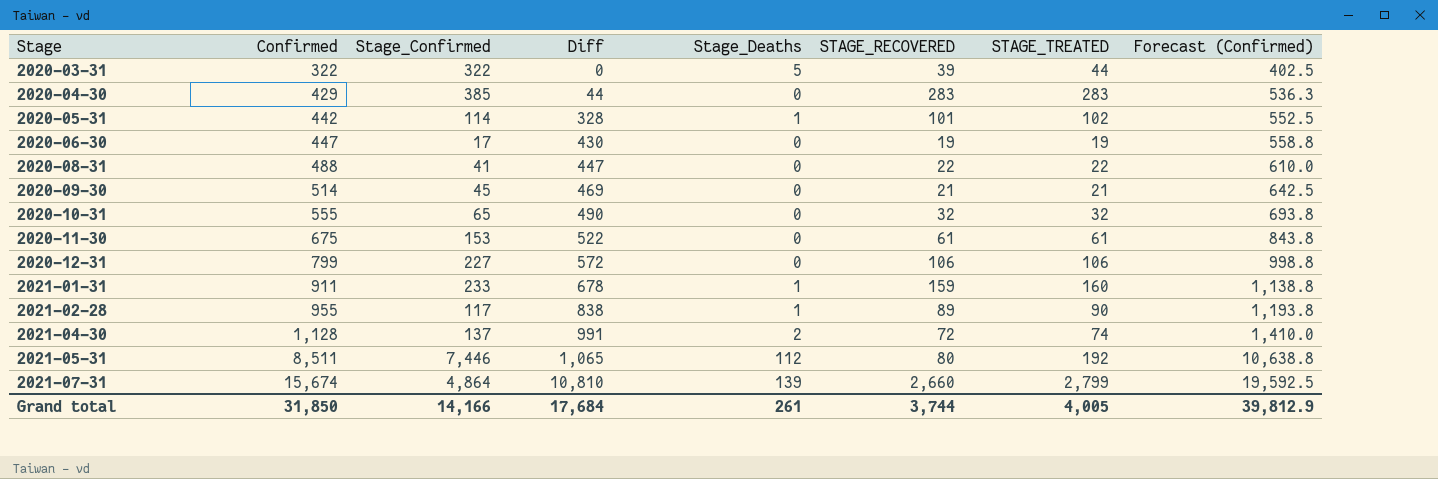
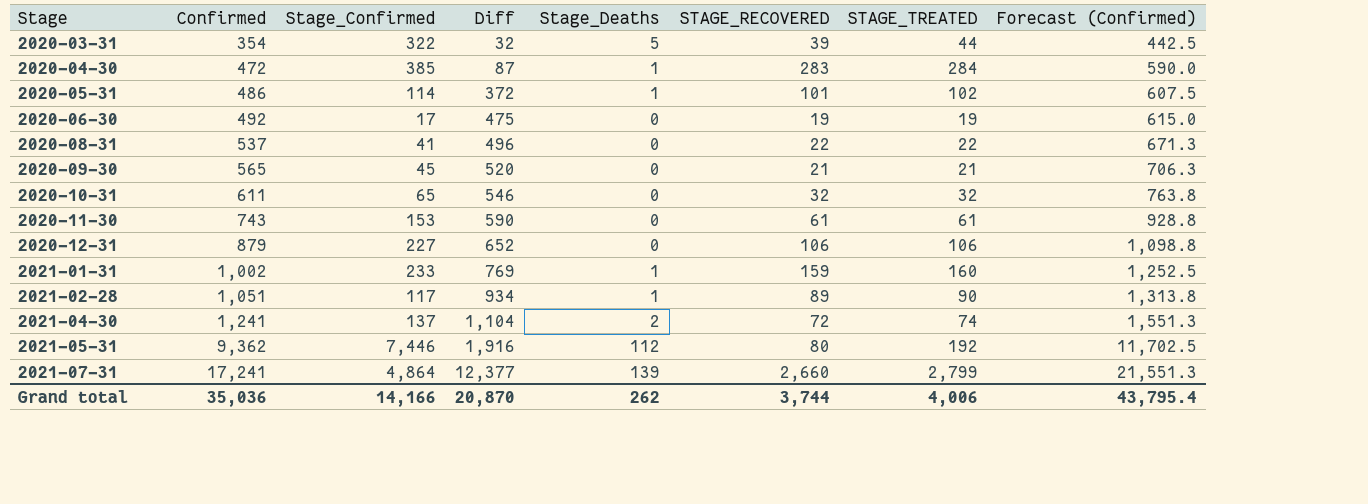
2020-03-31 | Confirmed: 322 -> 354
2020-03-31 | Diff: 0 -> 32
2020-03-31 | Forecast (Confirmed): 402.5 -> 442.5
2020-04-30 | Confirmed: 429 -> 472
2020-04-30 | Diff: 44 -> 87
2020-04-30 | Stage_Deaths: 0 -> 1
2020-04-30 | STAGE_TREATED: 283 -> 284
2020-04-30 | Forecast (Confirmed): 536.3 -> 590.0
2020-05-31 | Confirmed: 442 -> 486
2020-05-31 | Diff: 328 -> 372
2020-05-31 | Forecast (Confirmed): 552.5 -> 607.5
2020-06-30 | Confirmed: 447 -> 492
2020-06-30 | Diff: 430 -> 475
2020-06-30 | Forecast (Confirmed): 558.8 -> 615.0
2020-08-31 | Confirmed: 488 -> 537
2020-08-31 | Diff: 447 -> 496
2020-08-31 | Forecast (Confirmed): 610.0 -> 671.3
2020-09-30 | Confirmed: 514 -> 565
2020-09-30 | Diff: 469 -> 520
2020-09-30 | Forecast (Confirmed): 642.5 -> 706.3
2020-10-31 | Confirmed: 555 -> 611
2020-10-31 | Diff: 490 -> 546
2020-10-31 | Forecast (Confirmed): 693.8 -> 763.8
2020-11-30 | Confirmed: 675 -> 743
2020-11-30 | Diff: 522 -> 590
2020-11-30 | Forecast (Confirmed): 843.8 -> 928.8
2020-12-31 | Confirmed: 799 -> 879
2020-12-31 | Diff: 572 -> 652
2020-12-31 | Forecast (Confirmed): 998.8 -> 1,098.8
2021-01-31 | Confirmed: 911 -> 1,002
2021-01-31 | Diff: 678 -> 769
2021-01-31 | Forecast (Confirmed): 1,138.8 -> 1,252.5
2021-02-28 | Confirmed: 955 -> 1,051
2021-02-28 | Diff: 838 -> 934
2021-02-28 | Forecast (Confirmed): 1,193.8 -> 1,313.8
2021-04-30 | Confirmed: 1,128 -> 1,241
2021-04-30 | Diff: 991 -> 1,104
2021-04-30 | Forecast (Confirmed): 1,410.0 -> 1,551.3
2021-05-31 | Confirmed: 8,511 -> 9,362
2021-05-31 | Diff: 1,065 -> 1,916
2021-05-31 | Forecast (Confirmed): 10,638.8 -> 11,702.5
2021-07-31 | Confirmed: 15,674 -> 17,241
2021-07-31 | Diff: 10,810 -> 12,377
2021-07-31 | Forecast (Confirmed): 19,592.5 -> 21,551.3
Grand total | Confirmed: 31,850 -> 35,036
Grand total | Diff: 17,684 -> 20,870
Grand total | Stage_Deaths: 261 -> 262
Grand total | STAGE_TREATED: 4,005 -> 4,006
Grand total | Forecast (Confirmed): 39,812.9 -> 43,795.4

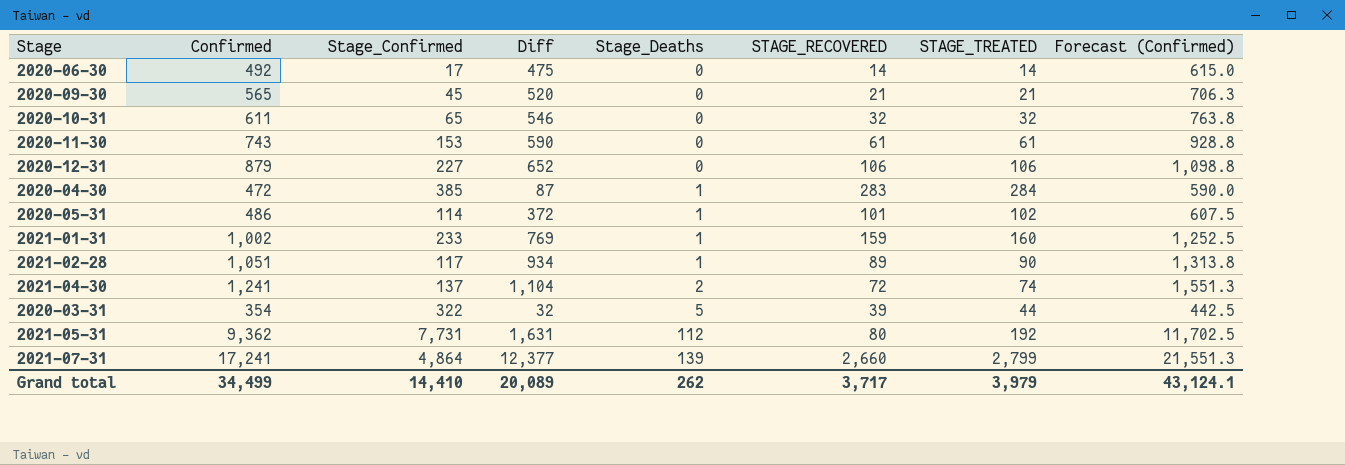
row order: Stage ascending -> Stage_Deaths ascending
row 2020-08-31: 537 | 41 | 496 | 0 | 22 | 22 | 671.3 -> none
2020-06-30 | STAGE_RECOVERED: 19 -> 14
2020-06-30 | STAGE_TREATED: 19 -> 14
2021-05-31 | Stage_Confirmed: 7,446 -> 7,731
2021-05-31 | Diff: 1,916 -> 1,631
Grand total | Confirmed: 35,036 -> 34,499
Grand total | Stage_Confirmed: 14,166 -> 14,410
Grand total | Diff: 20,870 -> 20,089
Grand total | STAGE_RECOVERED: 3,744 -> 3,717
Grand total | STAGE_TREATED: 4,006 -> 3,979
Grand total | Forecast (Confirmed): 43,795.4 -> 43,124.1

